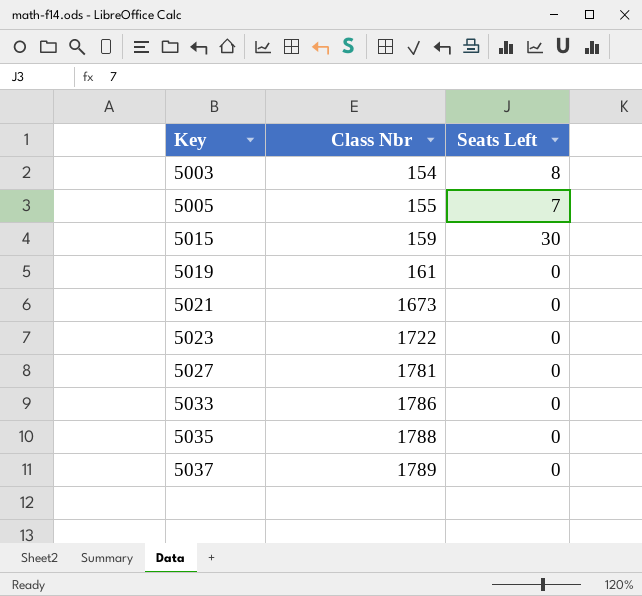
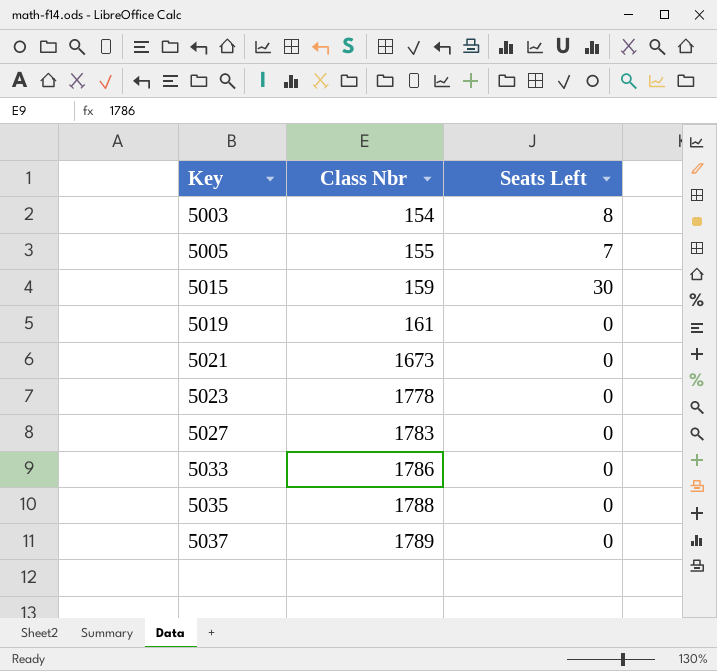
5023 | Class Nbr: 1722 -> 1778
5027 | Class Nbr: 1781 -> 1783

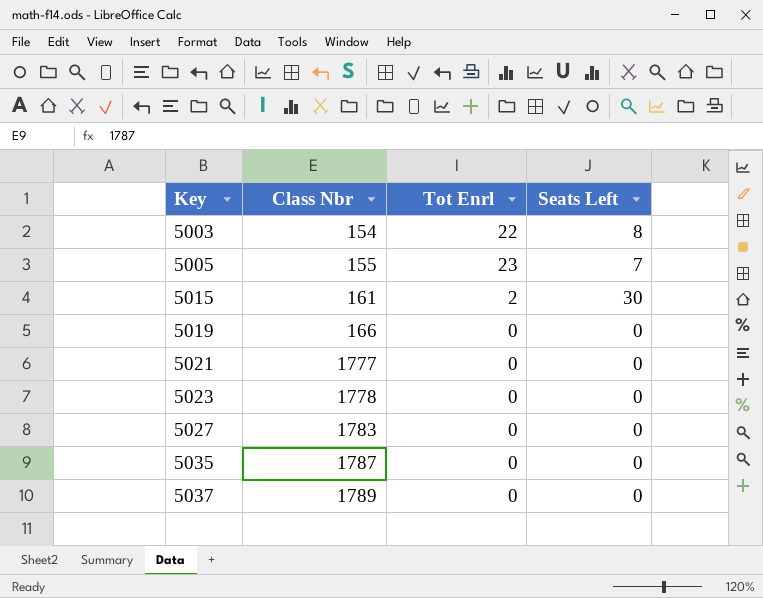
column Tot Enrl | position: none -> 3
row 5033: 1786 | 0 -> none
5015 | Class Nbr: 159 -> 161
5019 | Class Nbr: 161 -> 166
5021 | Class Nbr: 1673 -> 1777
5035 | Class Nbr: 1788 -> 1787

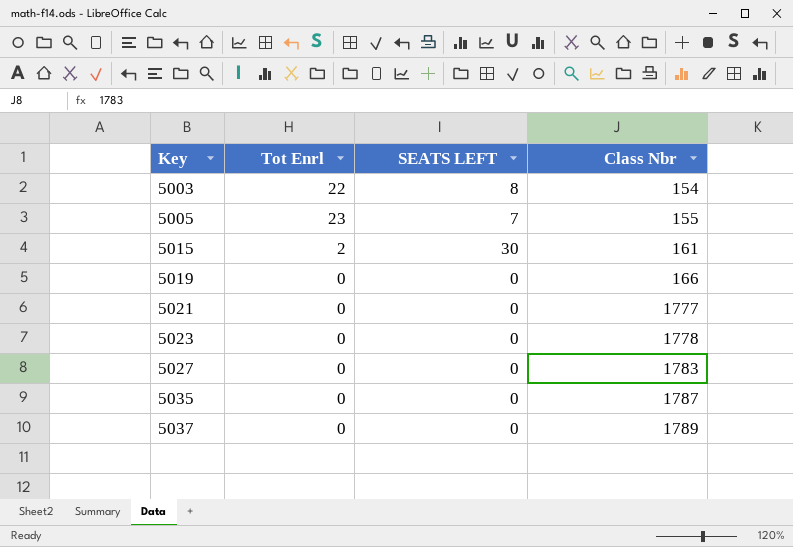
column name: Seats Left -> SEATS LEFT
column Class Nbr | position: 2 -> 4

